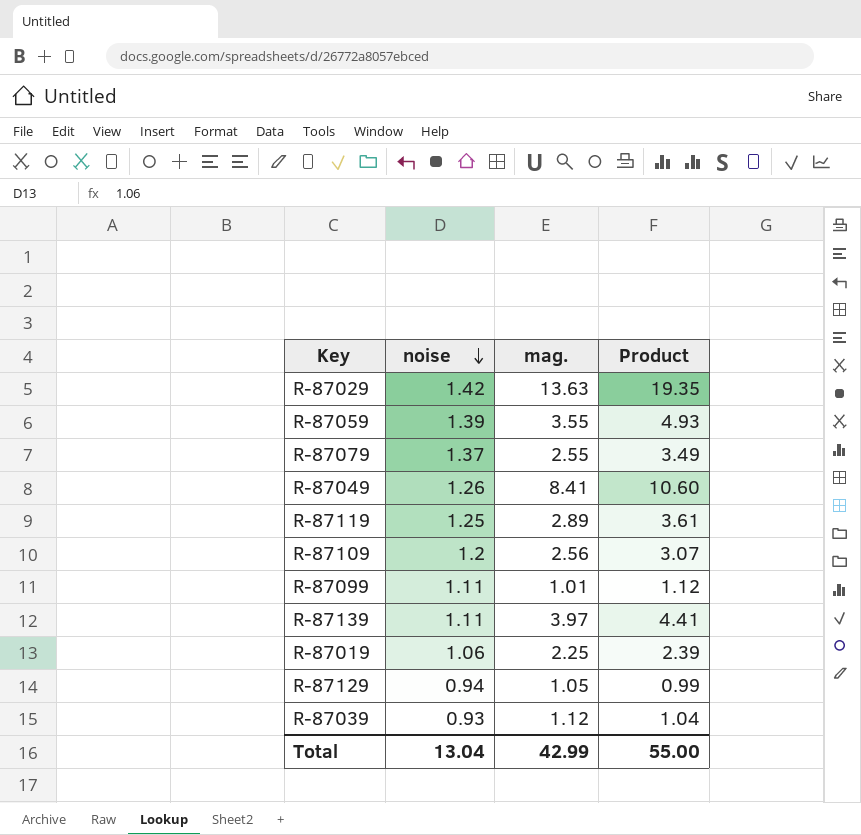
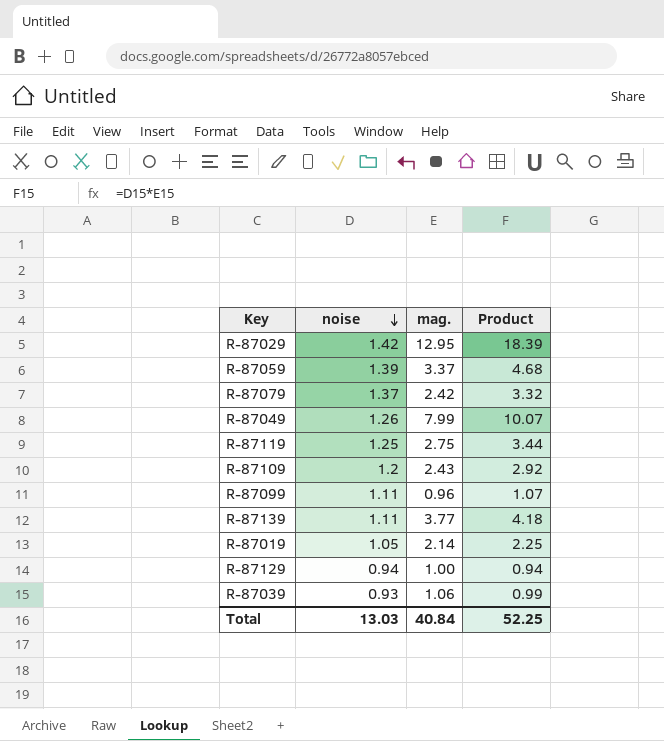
R-87029 | mag.: 13.63 -> 12.95
R-87029 | Product: 19.35 -> 18.39
R-87059 | mag.: 3.55 -> 3.37
R-87059 | Product: 4.93 -> 4.68
R-87079 | mag.: 2.55 -> 2.42
R-87079 | Product: 3.49 -> 3.32
R-87049 | mag.: 8.41 -> 7.99
R-87049 | Product: 10.60 -> 10.07
R-87119 | mag.: 2.89 -> 2.75
R-87119 | Product: 3.61 -> 3.44
R-87109 | mag.: 2.56 -> 2.43
R-87109 | Product: 3.07 -> 2.92
R-87099 | mag.: 1.01 -> 0.96
R-87099 | Product: 1.12 -> 1.07
R-87139 | mag.: 3.97 -> 3.77
R-87139 | Product: 4.41 -> 4.18
R-87019 | noise: 1.06 -> 1.05
R-87019 | mag.: 2.25 -> 2.14
R-87019 | Product: 2.39 -> 2.25
R-87129 | mag.: 1.05 -> 1.00
R-87129 | Product: 0.99 -> 0.94
R-87039 | mag.: 1.12 -> 1.06
R-87039 | Product: 1.04 -> 0.99
Total | noise: 13.04 -> 13.03
Total | mag.: 42.99 -> 40.84
Total | Product: 55.00 -> 52.25

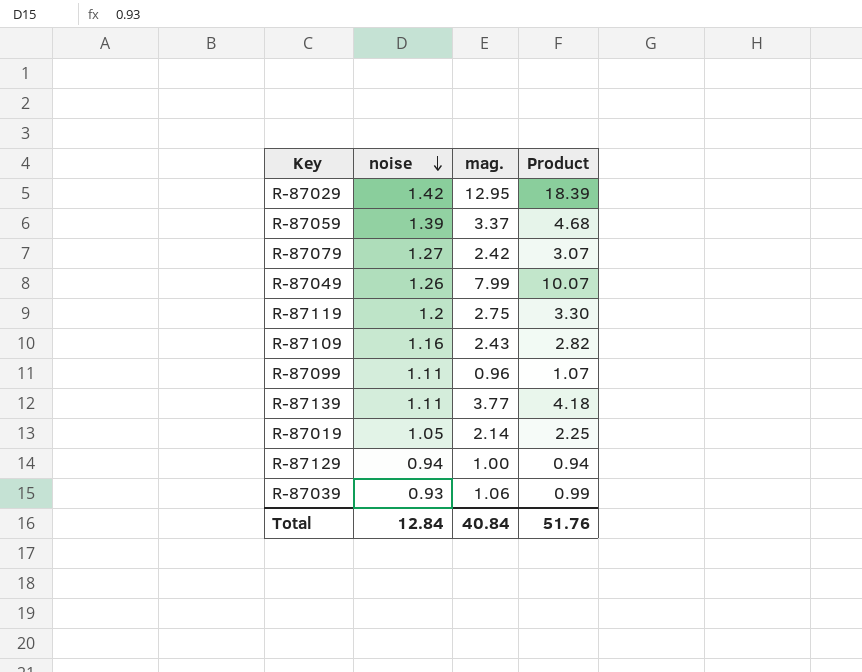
R-87079 | noise: 1.37 -> 1.27
R-87079 | Product: 3.32 -> 3.07
R-87119 | noise: 1.25 -> 1.2
R-87119 | Product: 3.44 -> 3.30
R-87109 | noise: 1.2 -> 1.16
R-87109 | Product: 2.92 -> 2.82
Total | noise: 13.03 -> 12.84
Total | Product: 52.25 -> 51.76

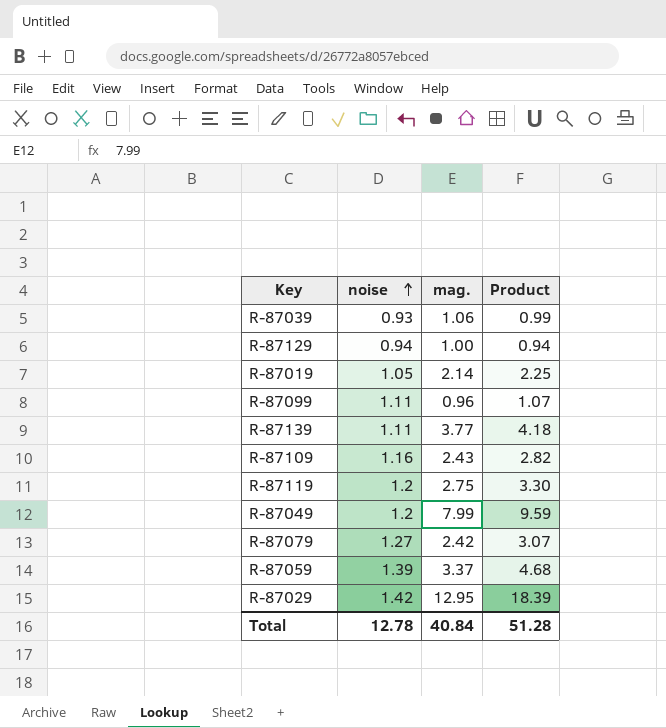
row order: noise descending -> noise ascending
R-87049 | noise: 1.26 -> 1.2
R-87049 | Product: 10.07 -> 9.59
Total | noise: 12.84 -> 12.78
Total | Product: 51.76 -> 51.28

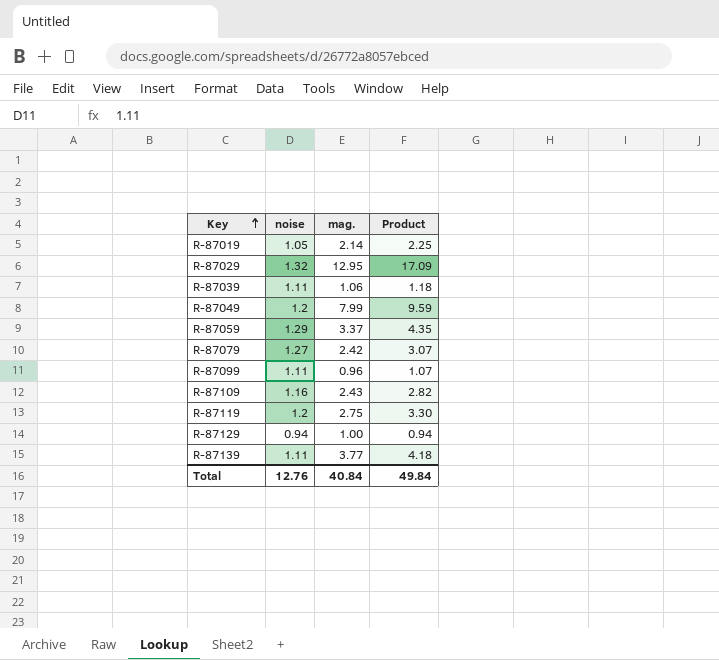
row order: noise ascending -> Key ascending
R-87029 | noise: 1.42 -> 1.32
R-87029 | Product: 18.39 -> 17.09
R-87039 | noise: 0.93 -> 1.11
R-87039 | Product: 0.99 -> 1.18
R-87059 | noise: 1.39 -> 1.29
R-87059 | Product: 4.68 -> 4.35
Total | noise: 12.78 -> 12.76
Total | Product: 51.28 -> 49.84

